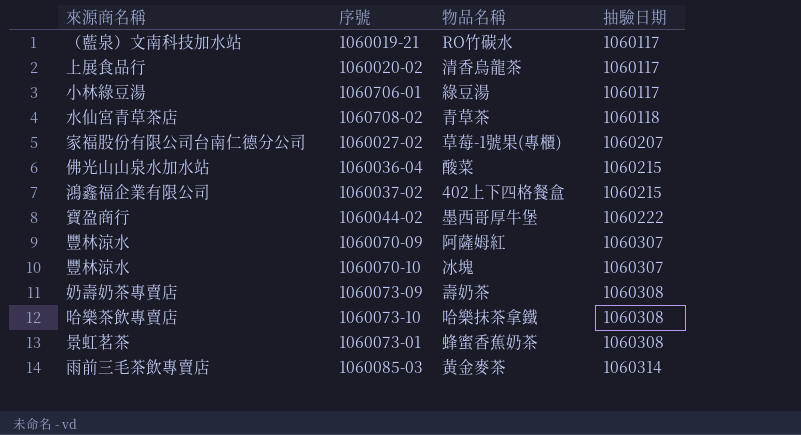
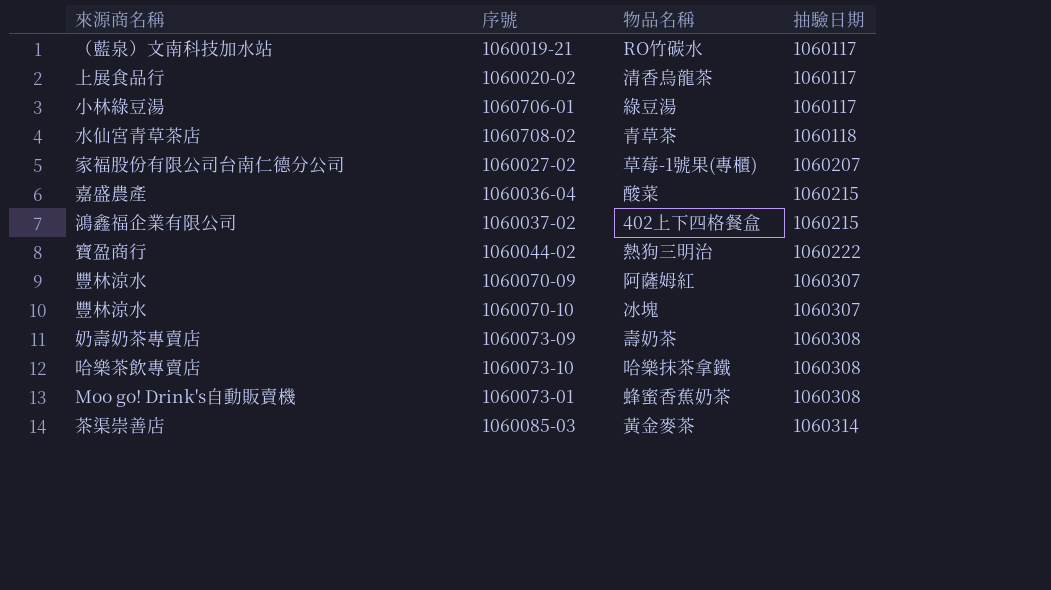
1060036-04 | 來源商名稱: 佛光山山泉水加水站 -> 嘉盛農產
1060044-02 | 物品名稱: 墨西哥厚牛堡 -> 熱狗三明治
1060073-01 | 來源商名稱: 景虹茗茶 -> Moo go! Drink's自動販賣機
1060085-03 | 來源商名稱: 雨前三毛茶飲專賣店 -> 茶渠崇善店

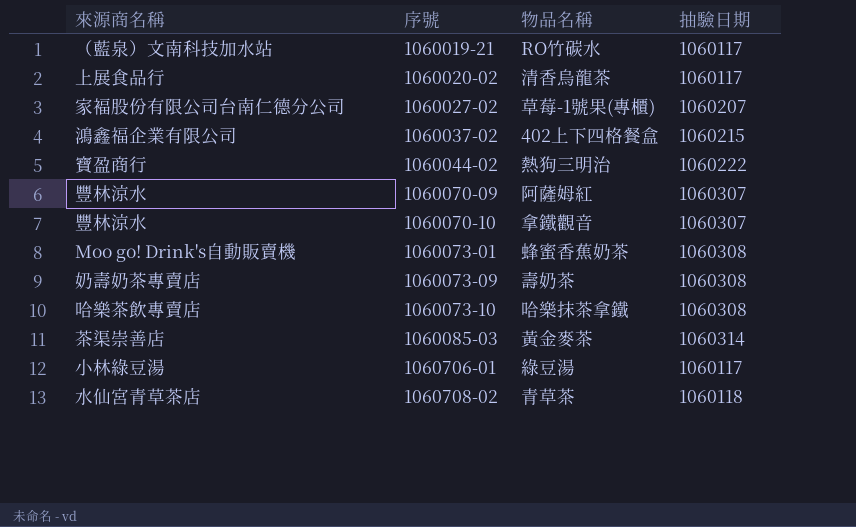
row order: 抽驗日期 ascending -> 序號 ascending
row 1060036-04: 嘉盛農產 | 酸菜 | 1060215 -> none
1060070-10 | 物品名稱: 冰塊 -> 拿鐵觀音

